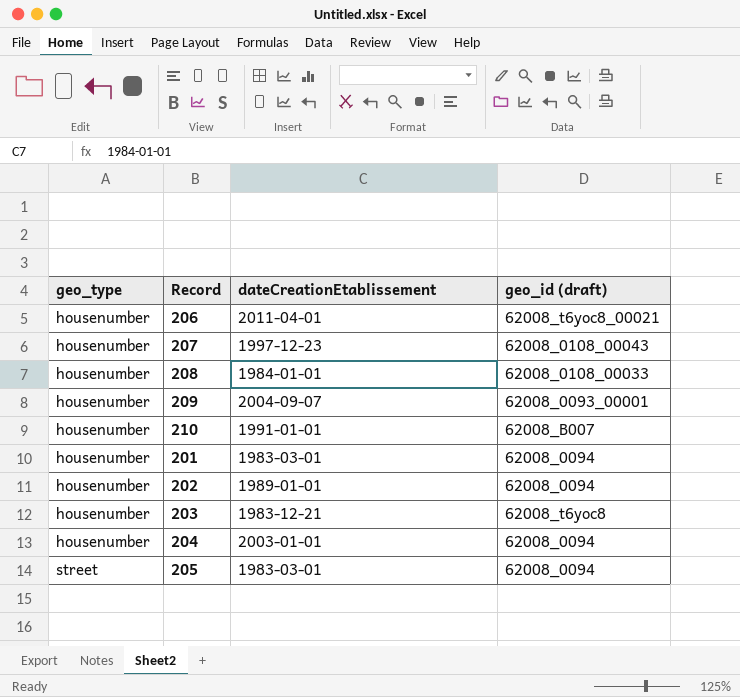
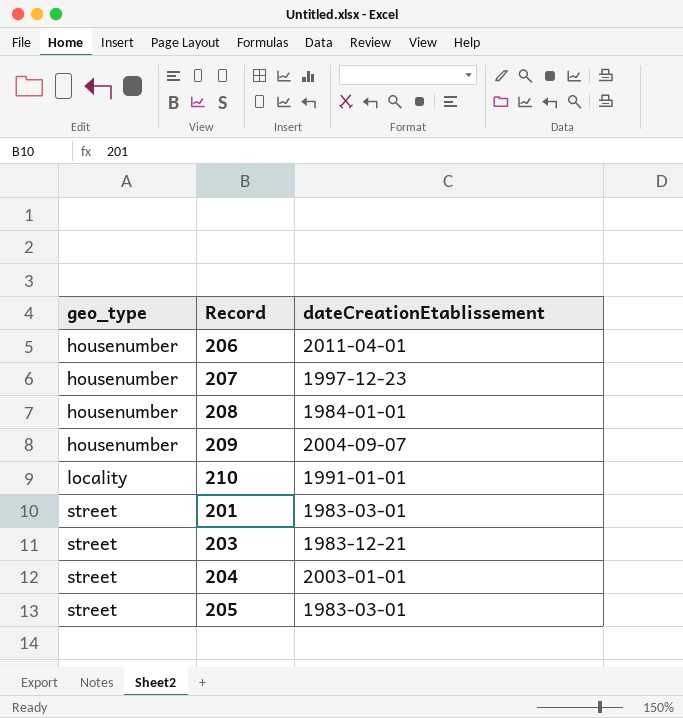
column geo_id (draft) | position: 4 -> none
row 202: housenumber | 1989-01-01 | 62008_0094 -> none
210 | geo_type: housenumber -> locality
201 | geo_type: housenumber -> street
203 | geo_type: housenumber -> street
204 | geo_type: housenumber -> street

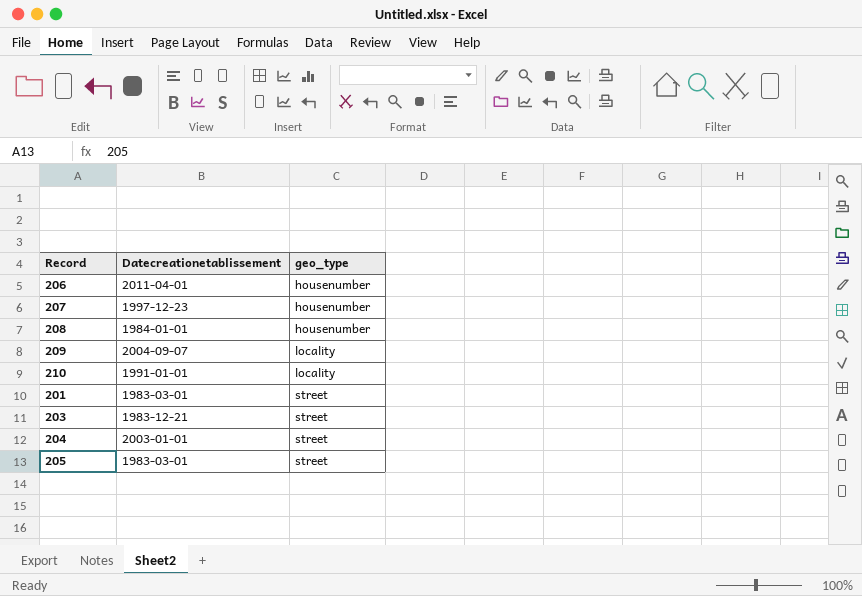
column name: dateCreationEtablissement -> Datecreationetablissement
column geo_type | position: 1 -> 3
209 | geo_type: housenumber -> locality

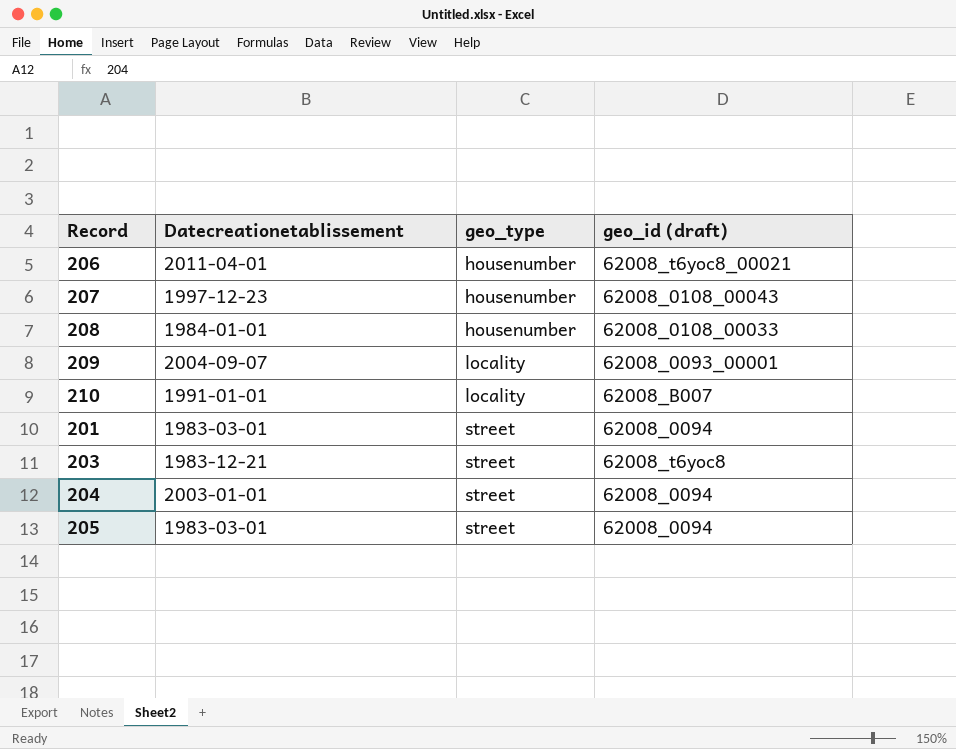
column geo_id (draft) | position: none -> 4

